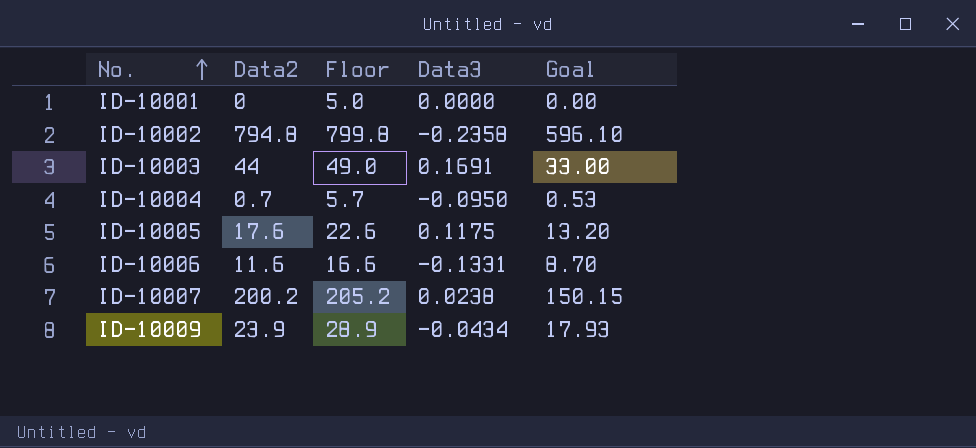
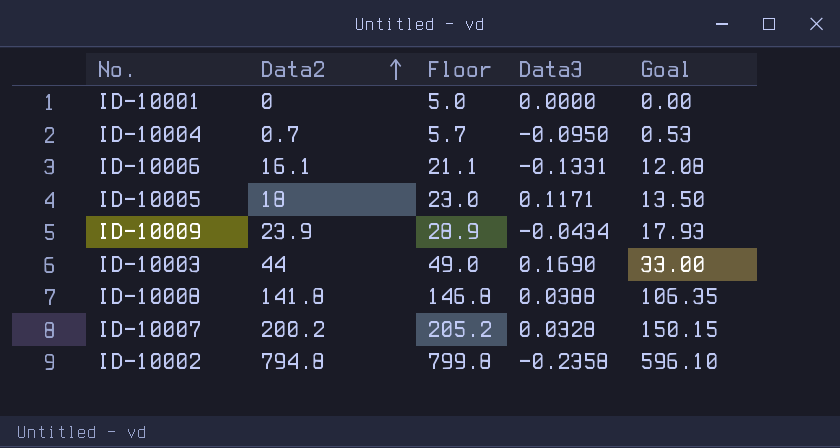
row order: No. ascending -> Data2 ascending
ID-10006 | Data2: 11.6 -> 16.1
ID-10006 | Floor: 16.6 -> 21.1
ID-10006 | Goal: 8.70 -> 12.08
ID-10005 | Data2: 17.6 -> 18
ID-10005 | Floor: 22.6 -> 23.0
ID-10005 | Data3: 0.1175 -> 0.1171
ID-10005 | Goal: 13.20 -> 13.50
ID-10003 | Data3: 0.1691 -> 0.1690
row ID-10008: none -> 141.8 | 146.8 | 0.0388 | 106.35
ID-10007 | Data3: 0.0238 -> 0.0328

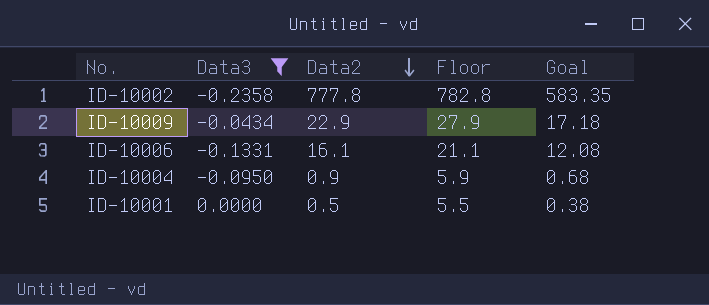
filter: none -> Data3 <= 0.0000
row order: Data2 ascending -> Data2 descending
column Data3 | position: 4 -> 2
ID-10002 | Data2: 794.8 -> 777.8
ID-10002 | Floor: 799.8 -> 782.8
ID-10002 | Goal: 596.10 -> 583.35
ID-10009 | Data2: 23.9 -> 22.9
ID-10009 | Floor: 28.9 -> 27.9
ID-10009 | Goal: 17.93 -> 17.18
ID-10004 | Data2: 0.7 -> 0.9
ID-10004 | Floor: 5.7 -> 5.9
ID-10004 | Goal: 0.53 -> 0.68
ID-10001 | Data2: 0 -> 0.5
ID-10001 | Floor: 5.0 -> 5.5
ID-10001 | Goal: 0.00 -> 0.38

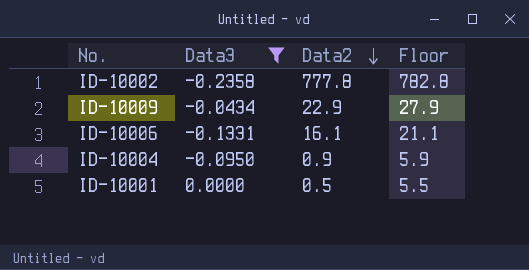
column Goal | formula: [Data2] * 0.75 -> none

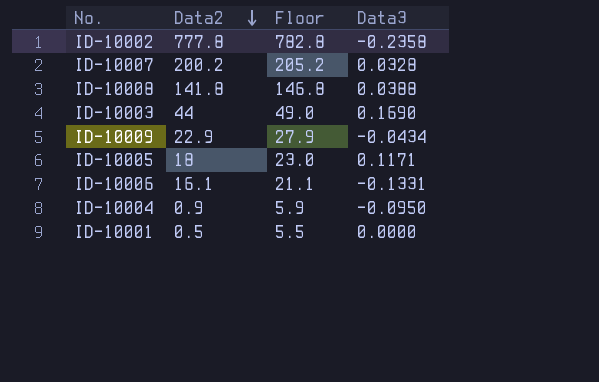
filter: Data3 <= 0.0000 -> none
column Data3 | position: 2 -> 4

